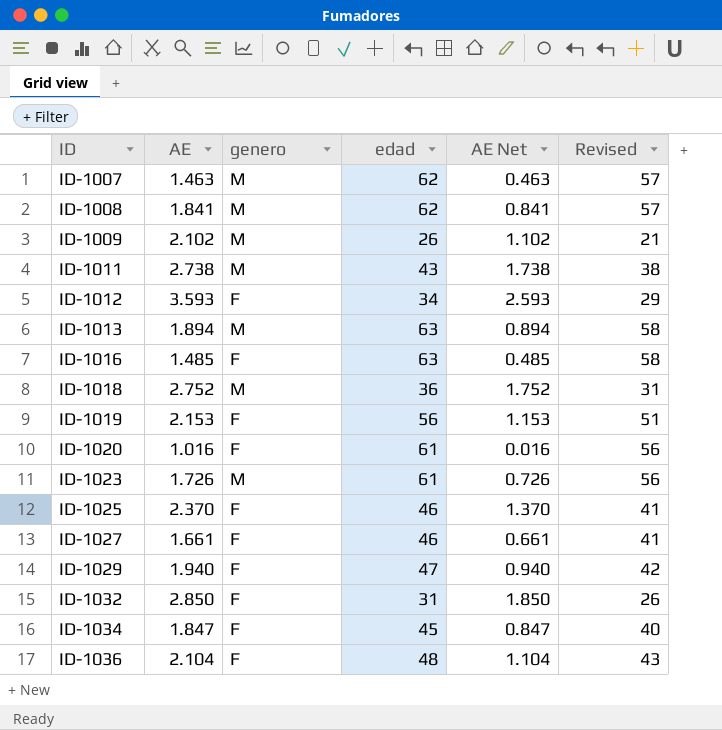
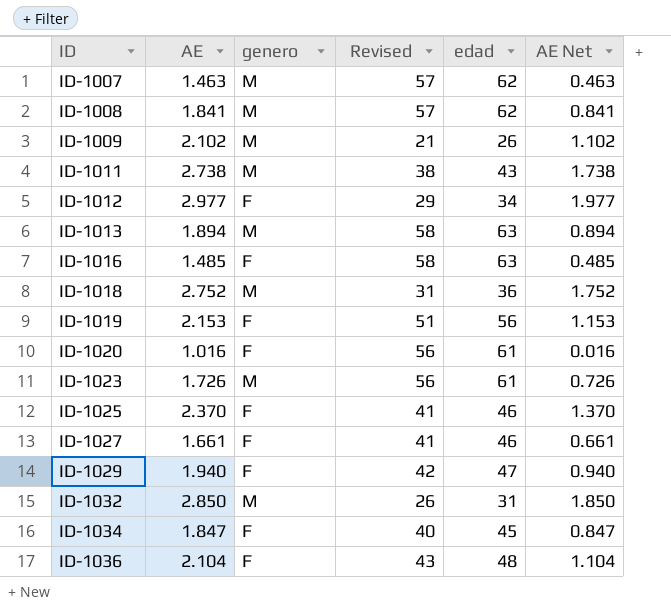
column Revised | position: 6 -> 4
ID-1012 | AE: 3.593 -> 2.977
ID-1012 | AE Net: 2.593 -> 1.977
ID-1032 | genero: F -> M

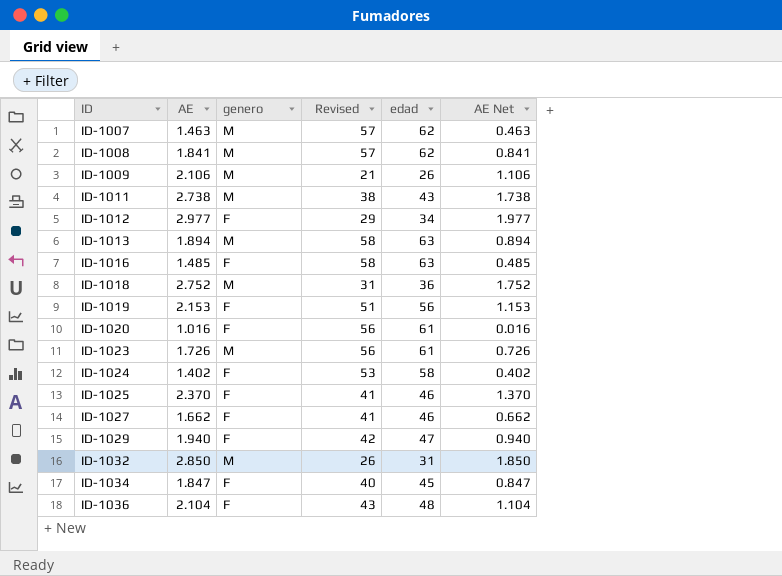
ID-1009 | AE: 2.102 -> 2.106
ID-1009 | AE Net: 1.102 -> 1.106
row ID-1024: none -> 1.402 | F | 53 | 58 | 0.402
ID-1027 | AE: 1.661 -> 1.662
ID-1027 | AE Net: 0.661 -> 0.662

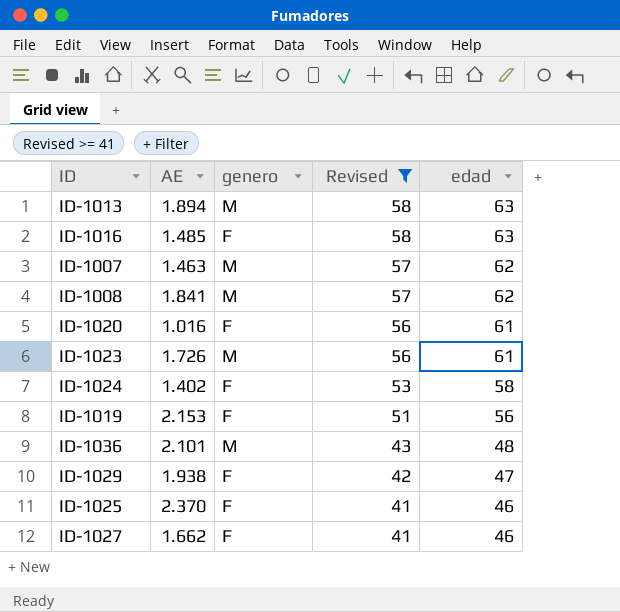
filter: none -> Revised >= 41
row order: ID ascending -> Revised descending
column AE Net | formula: [AE] - 1 -> none
ID-1036 | AE: 2.104 -> 2.101
ID-1036 | genero: F -> M
ID-1029 | AE: 1.940 -> 1.938

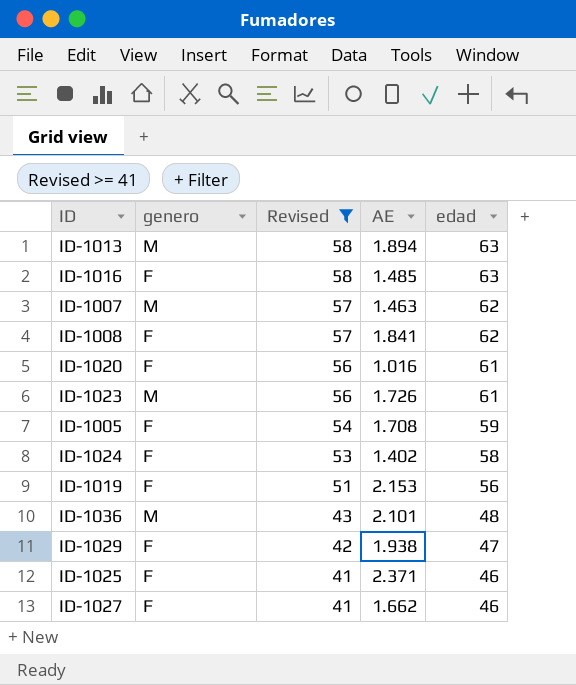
column AE | position: 2 -> 4
ID-1008 | genero: M -> F
row ID-1005: none -> F | 54 | 1.708 | 59
ID-1025 | AE: 2.370 -> 2.371

